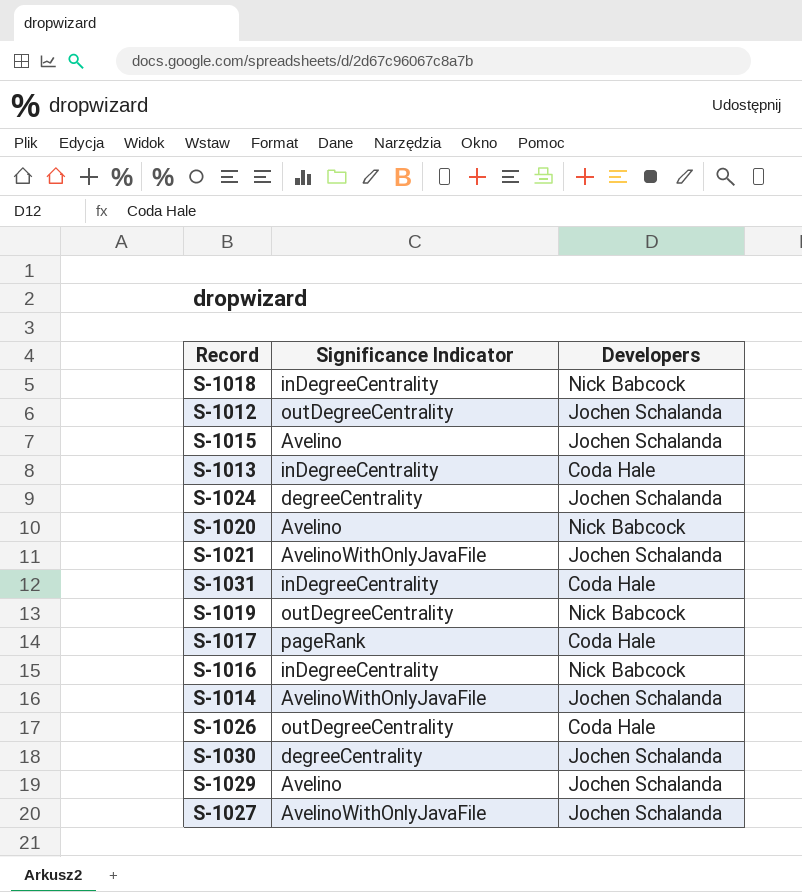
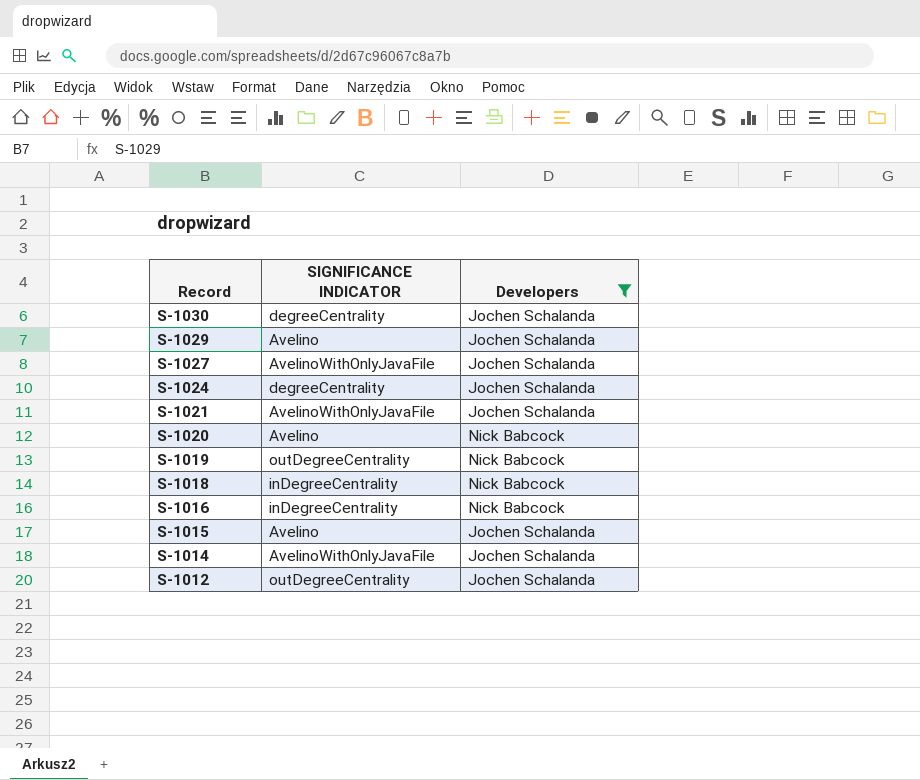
filter: none -> Developers != Coda Hale
row order: none -> Record descending
column name: Significance Indicator -> SIGNIFICANCE INDICATOR

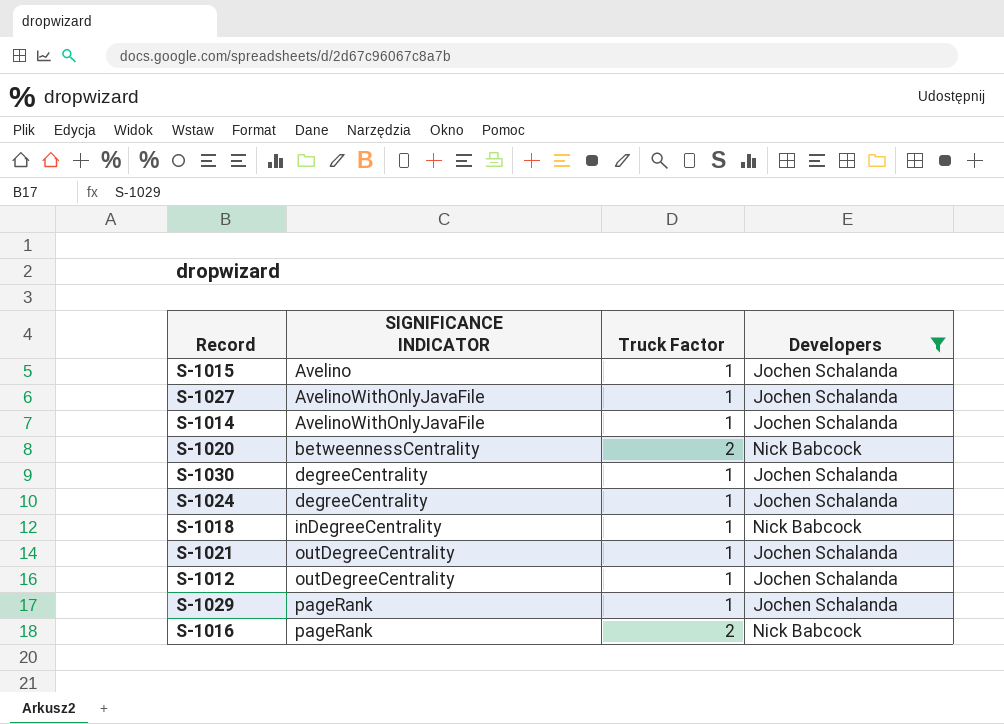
row order: Record descending -> SIGNIFICANCE INDICATOR ascending
column Truck Factor | position: none -> 3
row S-1019: outDegreeCentrality | Nick Babcock -> none
S-1020 | SIGNIFICANCE INDICATOR: Avelino -> betweennessCentrality
S-1021 | SIGNIFICANCE INDICATOR: AvelinoWithOnlyJavaFile -> outDegreeCentrality
S-1029 | SIGNIFICANCE INDICATOR: Avelino -> pageRank
S-1016 | SIGNIFICANCE INDICATOR: inDegreeCentrality -> pageRank

